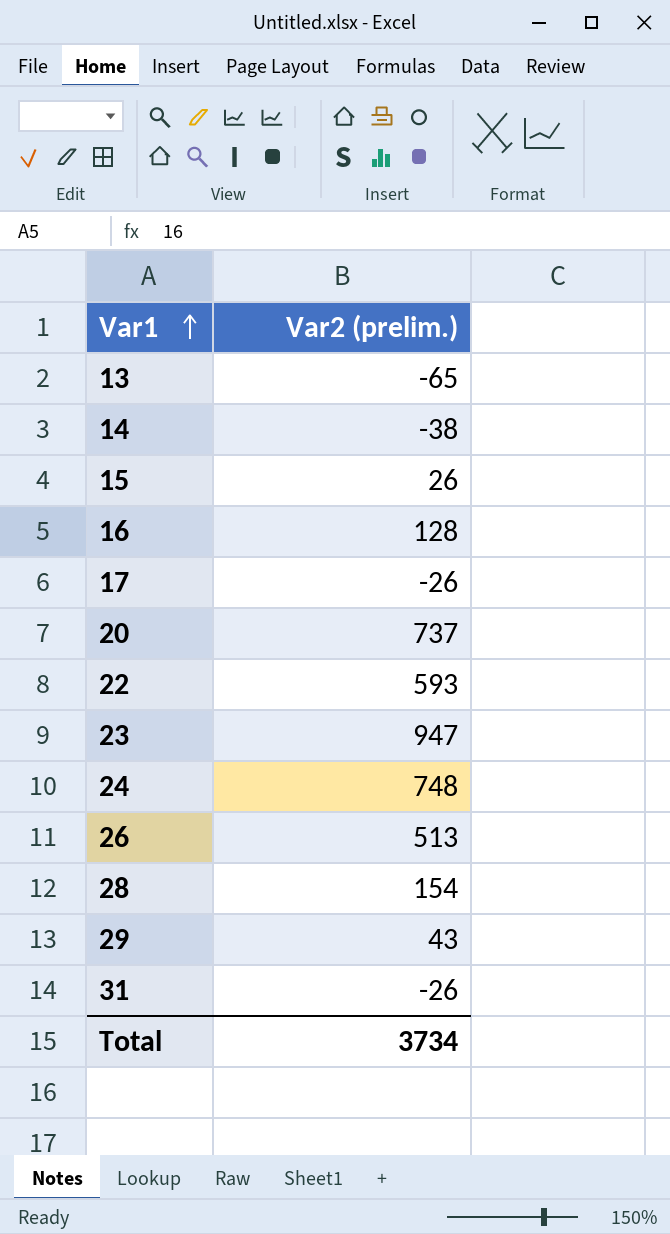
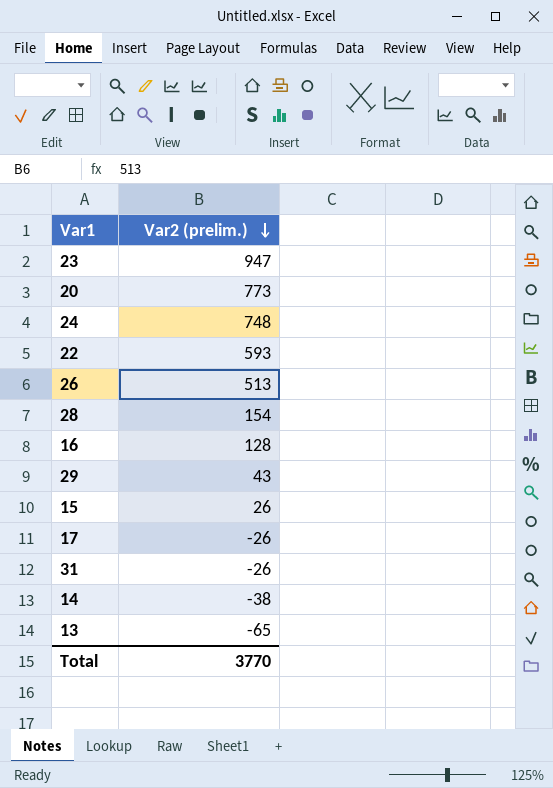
row order: Var1 ascending -> Var2 (prelim.) descending
20 | Var2 (prelim.): 737 -> 773
Total | Var2 (prelim.): 3734 -> 3770

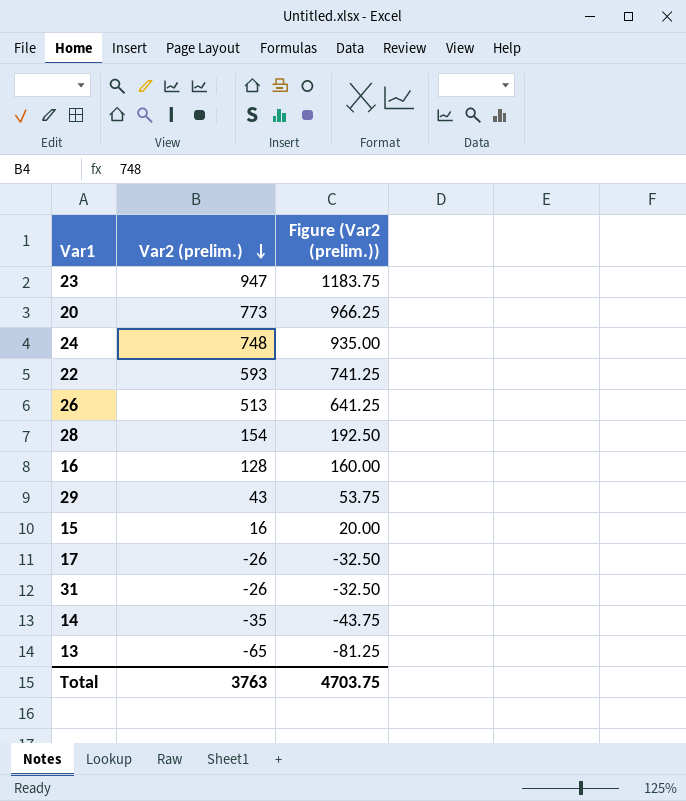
column Figure (Var2 (prelim.)) | formula: none -> [Var2 (prelim.)] * 1.25
15 | Var2 (prelim.): 26 -> 16
14 | Var2 (prelim.): -38 -> -35
Total | Var2 (prelim.): 3770 -> 3763

